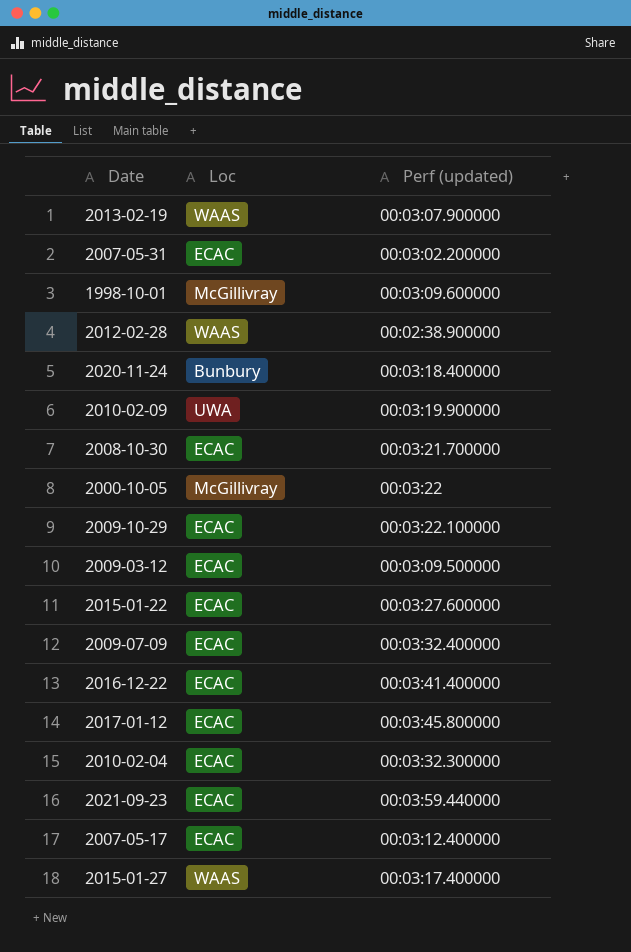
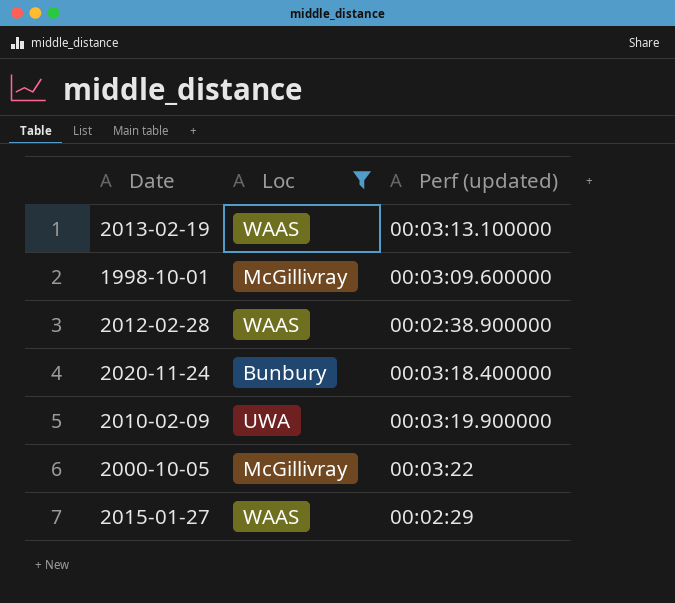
filter: none -> Loc != ECAC
2013-02-19 | Perf (updated): 00:03:07.900000 -> 00:03:13.100000
2015-01-27 | Perf (updated): 00:03:17.400000 -> 00:02:29

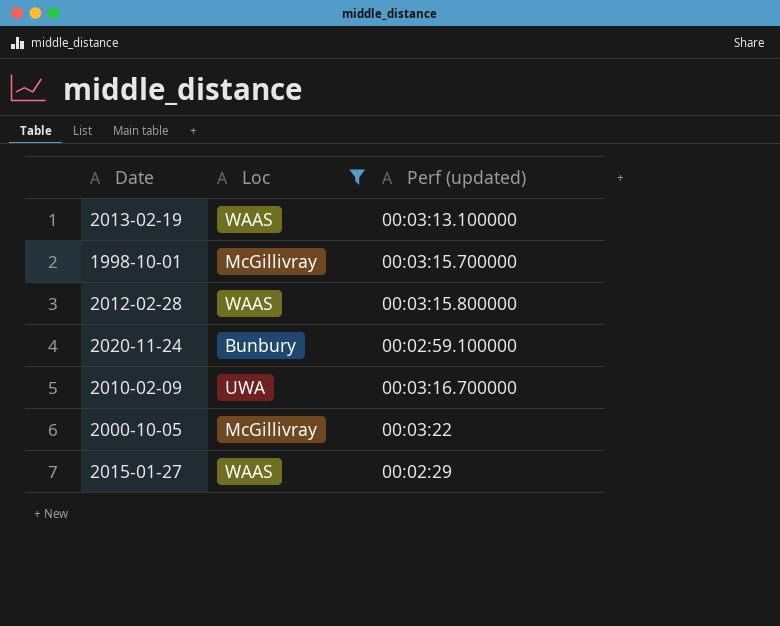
1998-10-01 | Perf (updated): 00:03:09.600000 -> 00:03:15.700000
2012-02-28 | Perf (updated): 00:02:38.900000 -> 00:03:15.800000
2020-11-24 | Perf (updated): 00:03:18.400000 -> 00:02:59.100000
2010-02-09 | Perf (updated): 00:03:19.900000 -> 00:03:16.700000

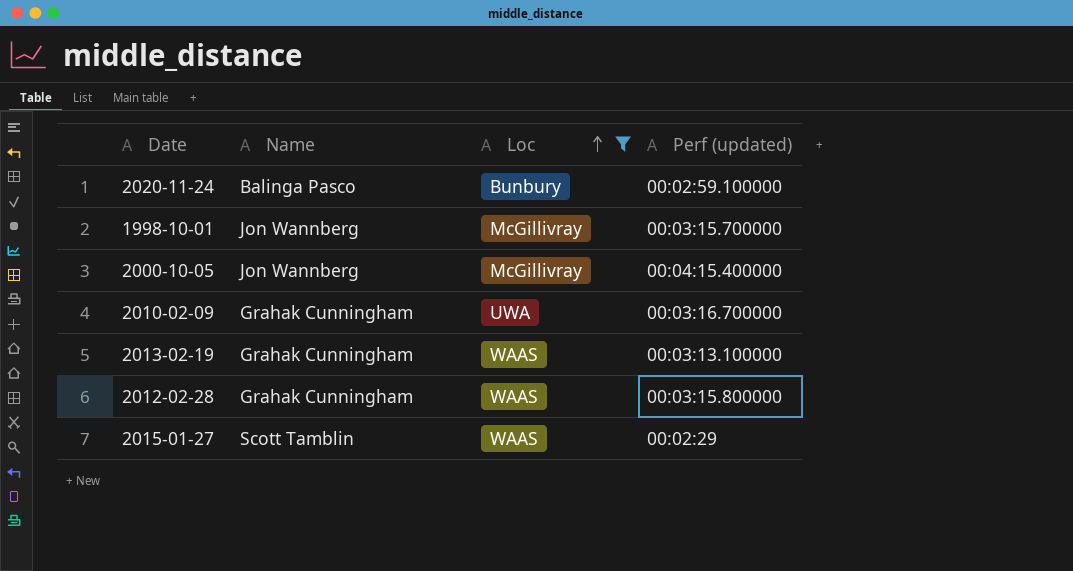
row order: none -> Loc ascending
column Name | position: none -> 2
2000-10-05 | Perf (updated): 00:03:22 -> 00:04:15.400000

